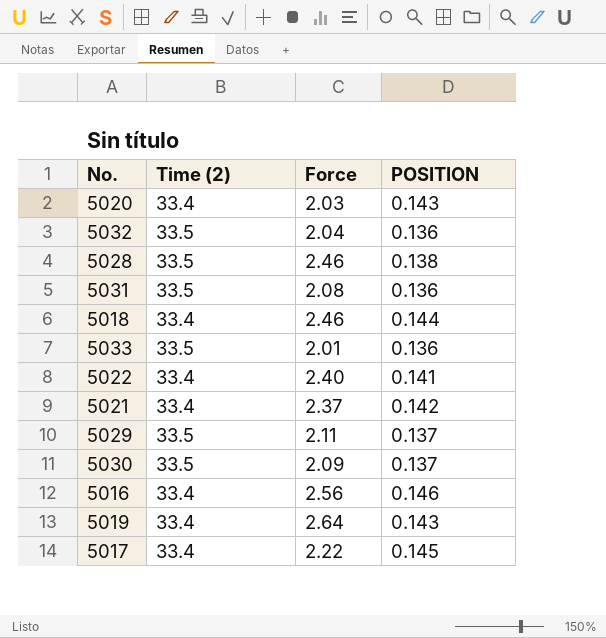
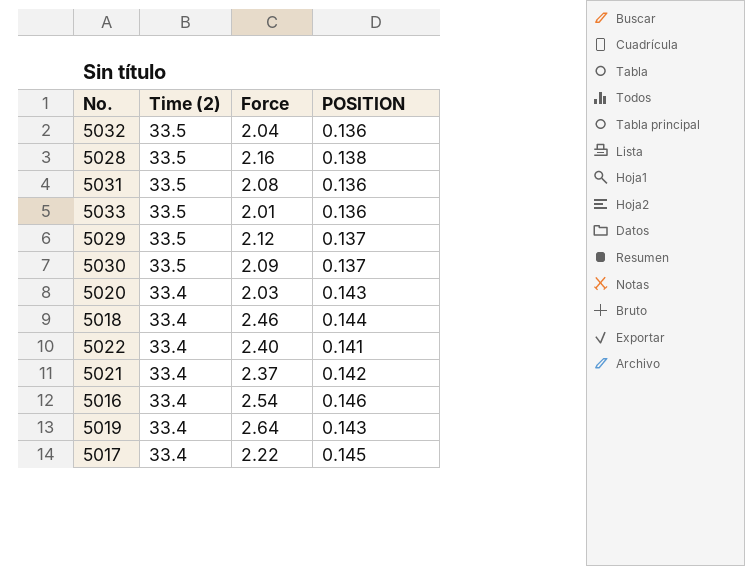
row order: none -> Time (2) descending
5028 | Force: 2.46 -> 2.16
5029 | Force: 2.11 -> 2.12
5016 | Force: 2.56 -> 2.54

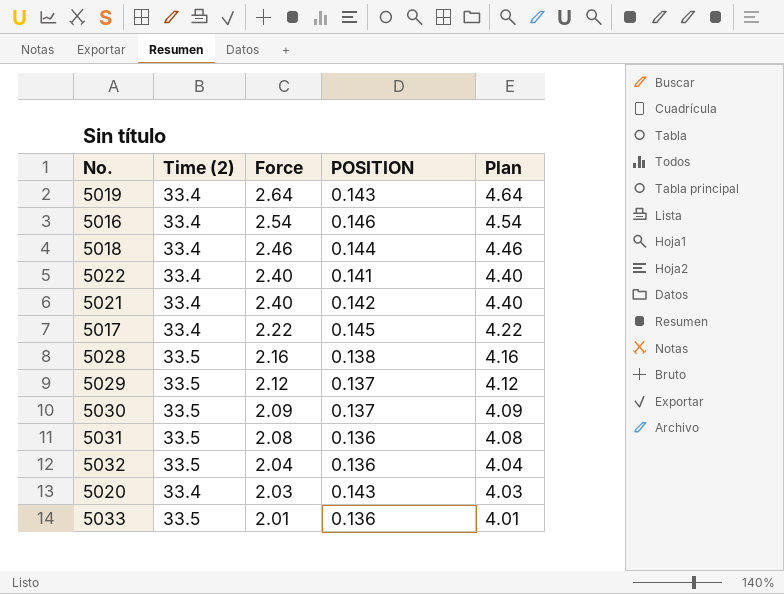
row order: Time (2) descending -> Force descending
column Plan | formula: none -> [Force] + 2
5021 | Force: 2.37 -> 2.40

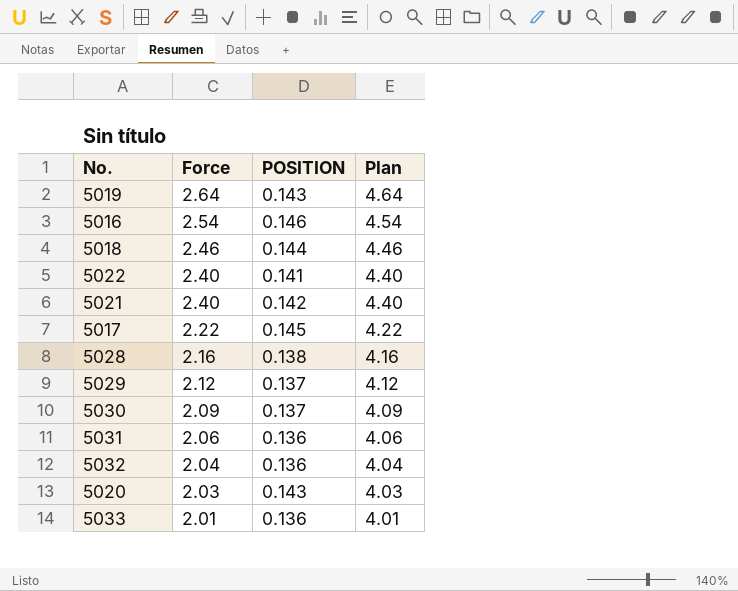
column Time (2) | position: 2 -> none
5031 | Force: 2.08 -> 2.06
5031 | Plan: 4.08 -> 4.06

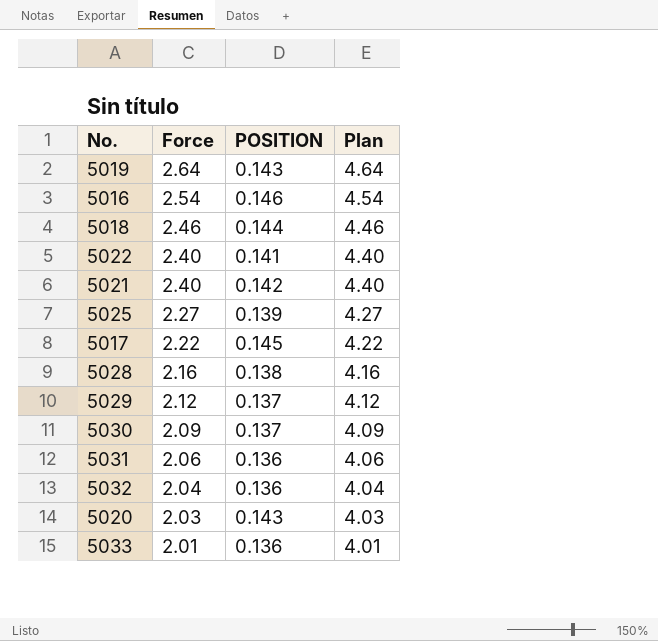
row 5025: none -> 2.27 | 0.139 | 4.27

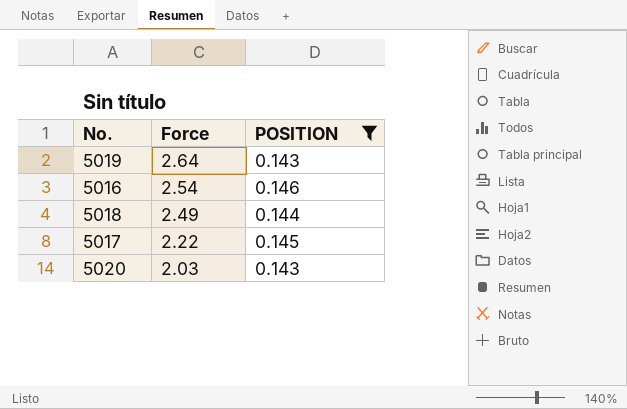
filter: none -> POSITION >= 0.143
column Plan | formula: [Force] + 2 -> none
5018 | Force: 2.46 -> 2.49

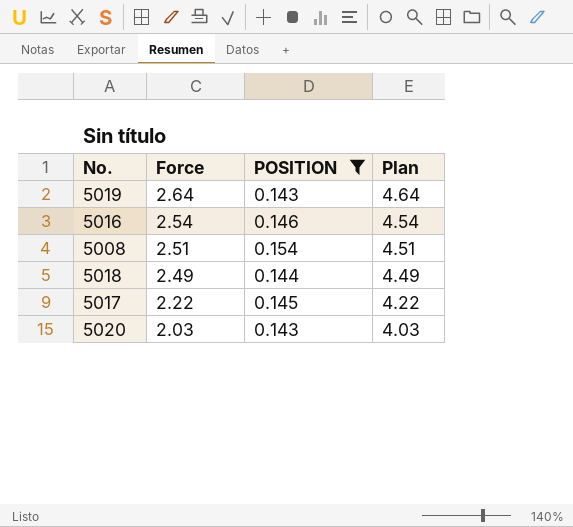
column Plan | formula: none -> [Force] + 2
row 5008: none -> 2.51 | 0.154 | 4.51

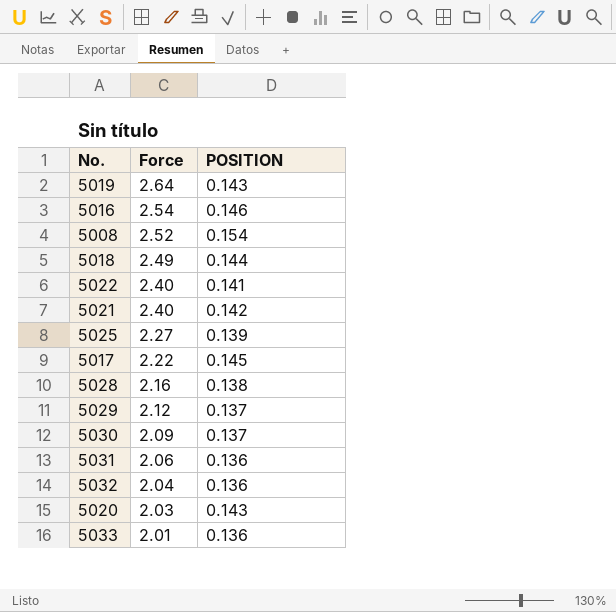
filter: POSITION >= 0.143 -> none
column Plan | formula: [Force] + 2 -> none
5008 | Force: 2.51 -> 2.52

